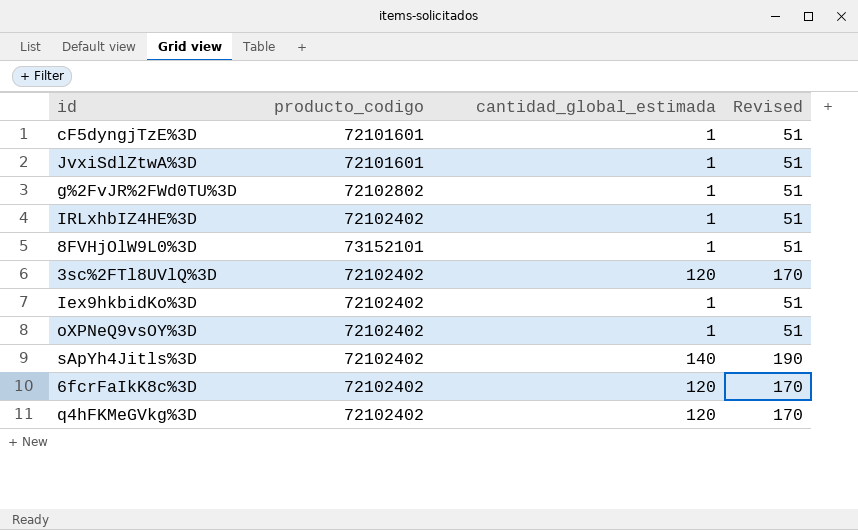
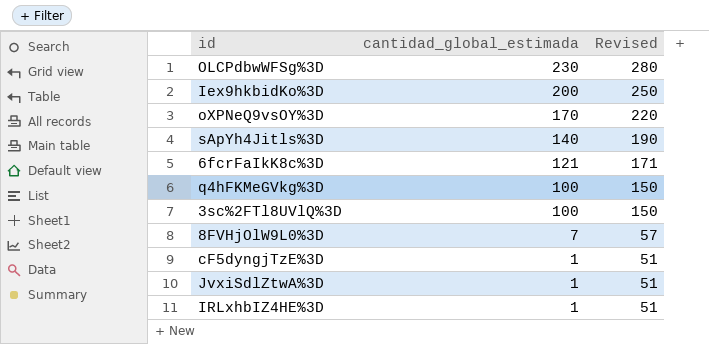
row order: none -> cantidad_global_estimada descending
column producto_codigo | position: 2 -> none
row g%2FvJR%2FWd0TU%3D: 72102802 | 1 | 51 -> none
row OLCPdbwWFSg%3D: none -> 230 | 280
Iex9hkbidKo%3D | cantidad_global_estimada: 1 -> 200
Iex9hkbidKo%3D | Revised: 51 -> 250
oXPNeQ9vsOY%3D | cantidad_global_estimada: 1 -> 170
oXPNeQ9vsOY%3D | Revised: 51 -> 220
6fcrFaIkK8c%3D | cantidad_global_estimada: 120 -> 121
6fcrFaIkK8c%3D | Revised: 170 -> 171
q4hFKMeGVkg%3D | cantidad_global_estimada: 120 -> 100
q4hFKMeGVkg%3D | Revised: 170 -> 150
3sc%2FTl8UVlQ%3D | cantidad_global_estimada: 120 -> 100
3sc%2FTl8UVlQ%3D | Revised: 170 -> 150
8FVHjOlW9L0%3D | cantidad_global_estimada: 1 -> 7
8FVHjOlW9L0%3D | Revised: 51 -> 57

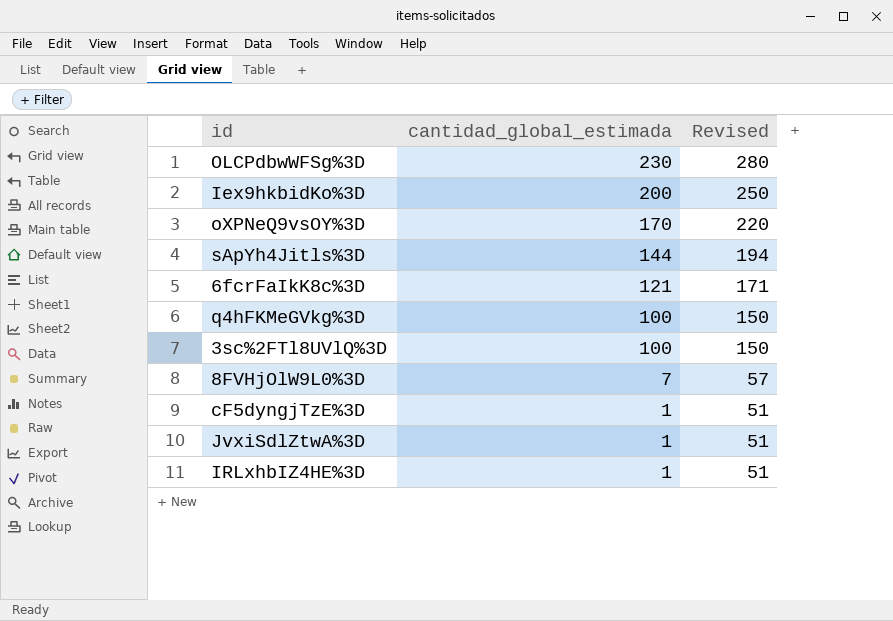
sApYh4Jitls%3D | cantidad_global_estimada: 140 -> 144
sApYh4Jitls%3D | Revised: 190 -> 194

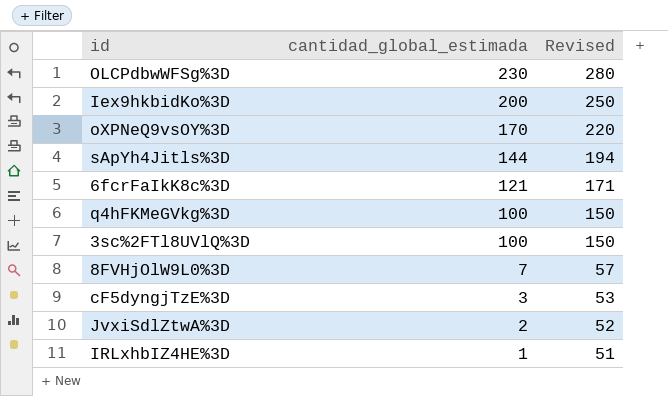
cF5dyngjTzE%3D | cantidad_global_estimada: 1 -> 3
cF5dyngjTzE%3D | Revised: 51 -> 53
JvxiSdlZtwA%3D | cantidad_global_estimada: 1 -> 2
JvxiSdlZtwA%3D | Revised: 51 -> 52

